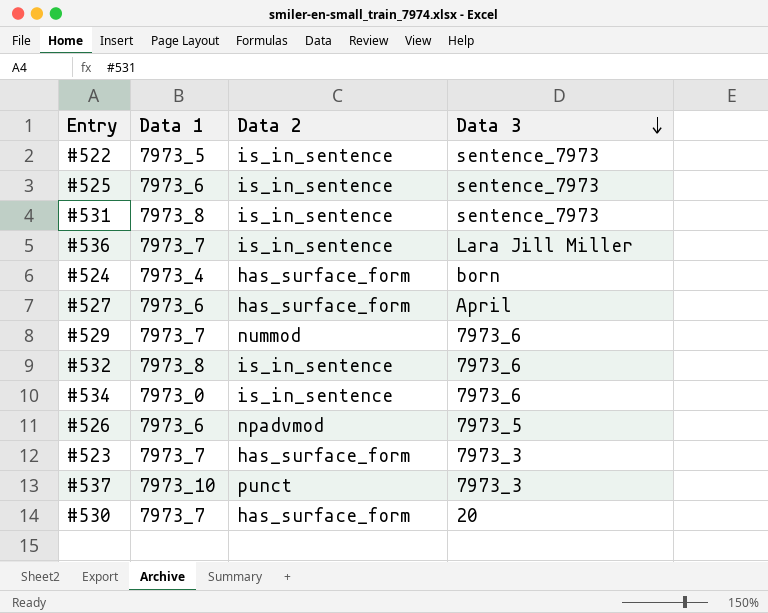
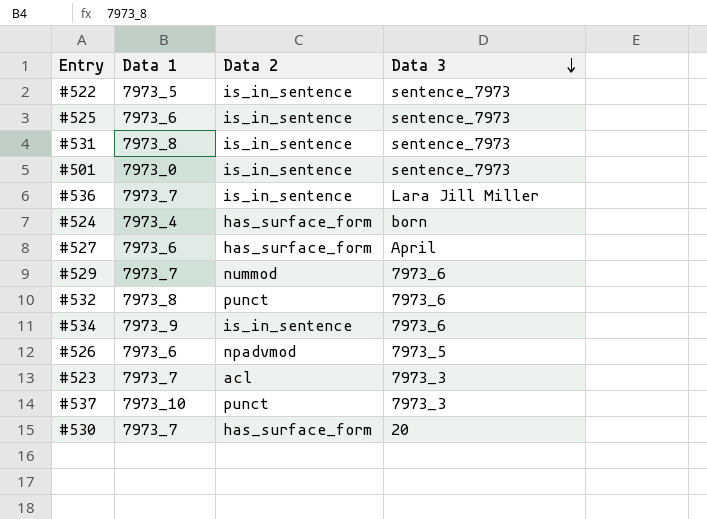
row #501: none -> 7973_0 | is_in_sentence | sentence_7973
#532 | Data 2: is_in_sentence -> punct
#534 | Data 1: 7973_0 -> 7973_9
#523 | Data 2: has_surface_form -> acl

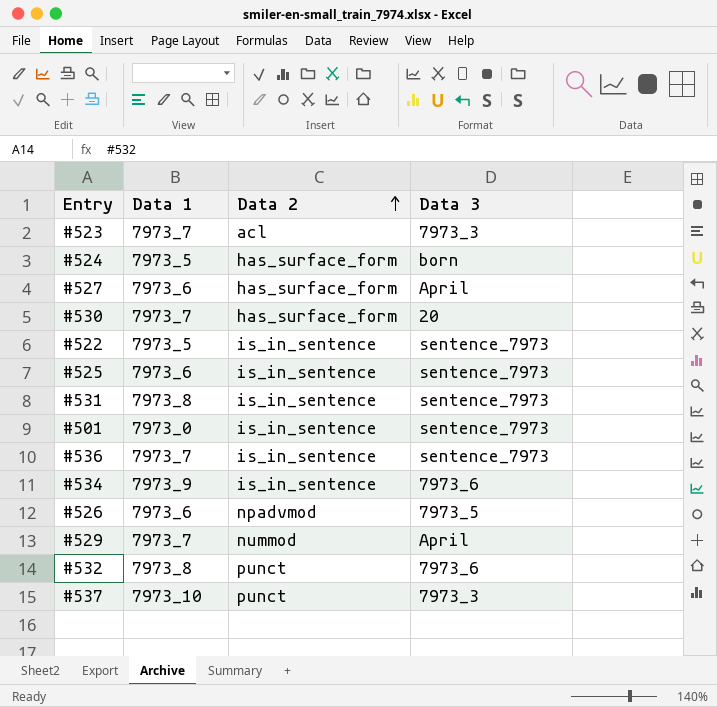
row order: Data 3 descending -> Data 2 ascending
#524 | Data 1: 7973_4 -> 7973_5
#536 | Data 3: Lara Jill Miller -> sentence_7973
#529 | Data 3: 7973_6 -> April

